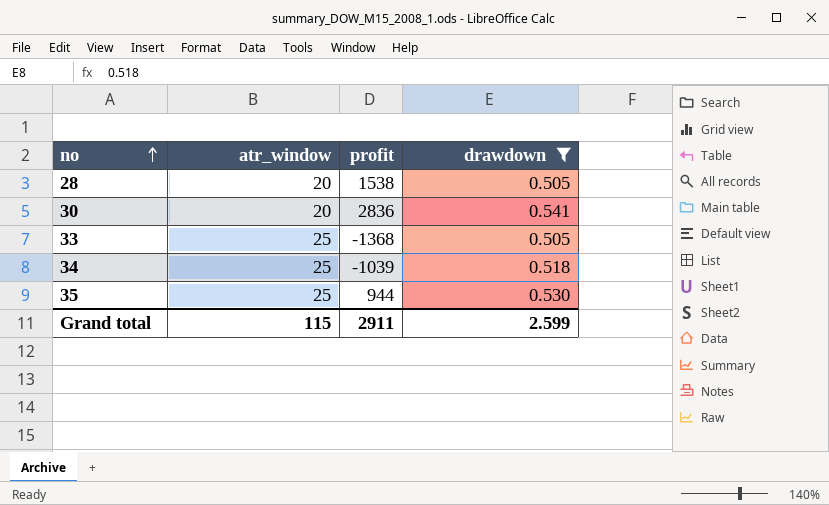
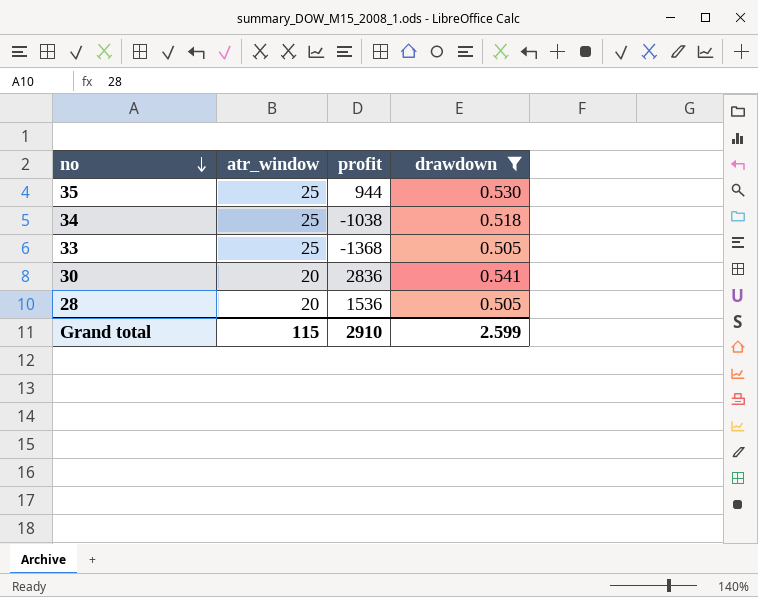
row order: no ascending -> no descending
34 | profit: -1039 -> -1038
28 | profit: 1538 -> 1536
Grand total | profit: 2911 -> 2910

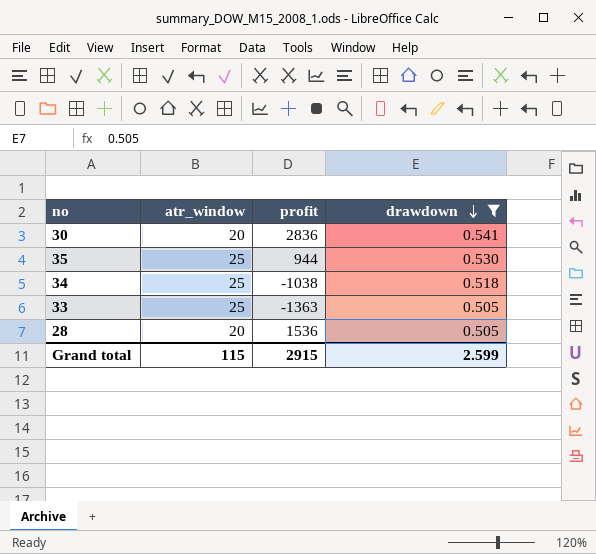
row order: no descending -> drawdown descending
33 | profit: -1368 -> -1363
Grand total | profit: 2910 -> 2915

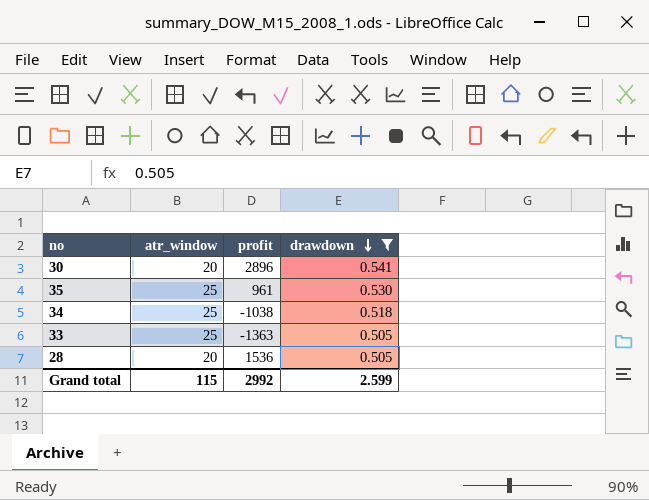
30 | profit: 2836 -> 2896
35 | profit: 944 -> 961
Grand total | profit: 2915 -> 2992

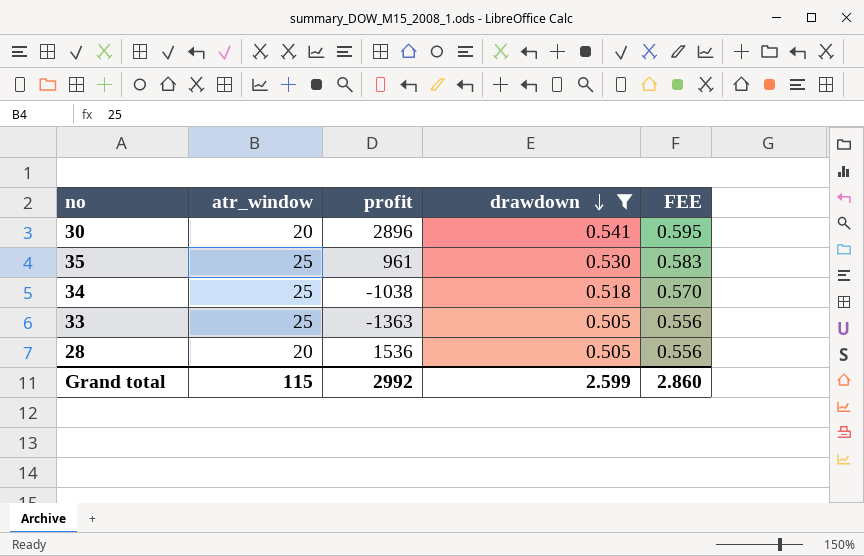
column FEE | formula: none -> [drawdown] * 1.1

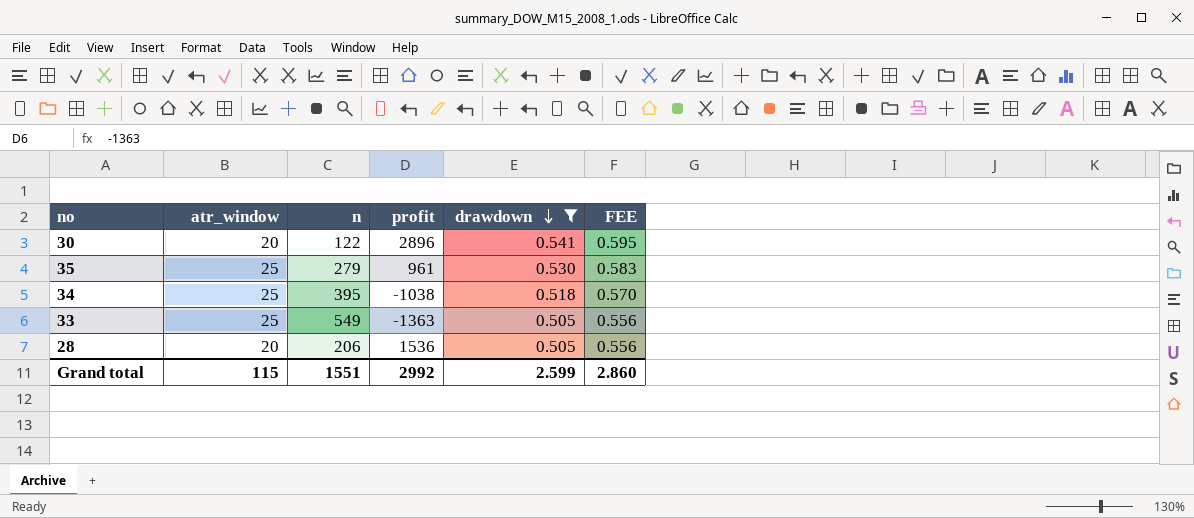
column n | position: none -> 3

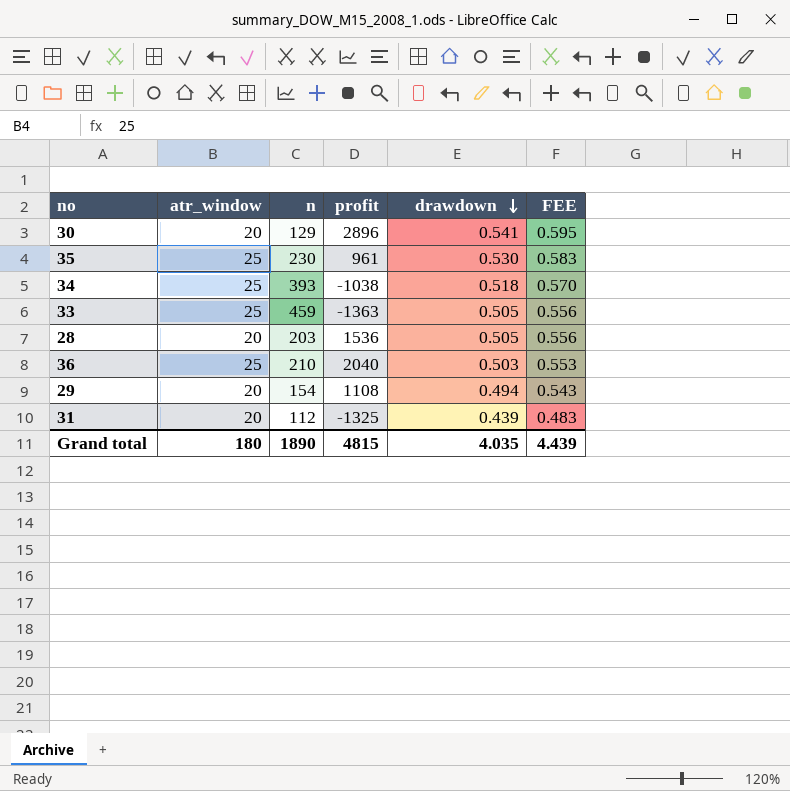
filter: drawdown >= 0.505 -> none
30 | n: 122 -> 129
35 | n: 279 -> 230
34 | n: 395 -> 393
33 | n: 549 -> 459
28 | n: 206 -> 203
Grand total | atr_window: 115 -> 180
Grand total | n: 1551 -> 1890
Grand total | profit: 2992 -> 4815
Grand total | drawdown: 2.599 -> 4.035
Grand total | FEE: 2.860 -> 4.439

